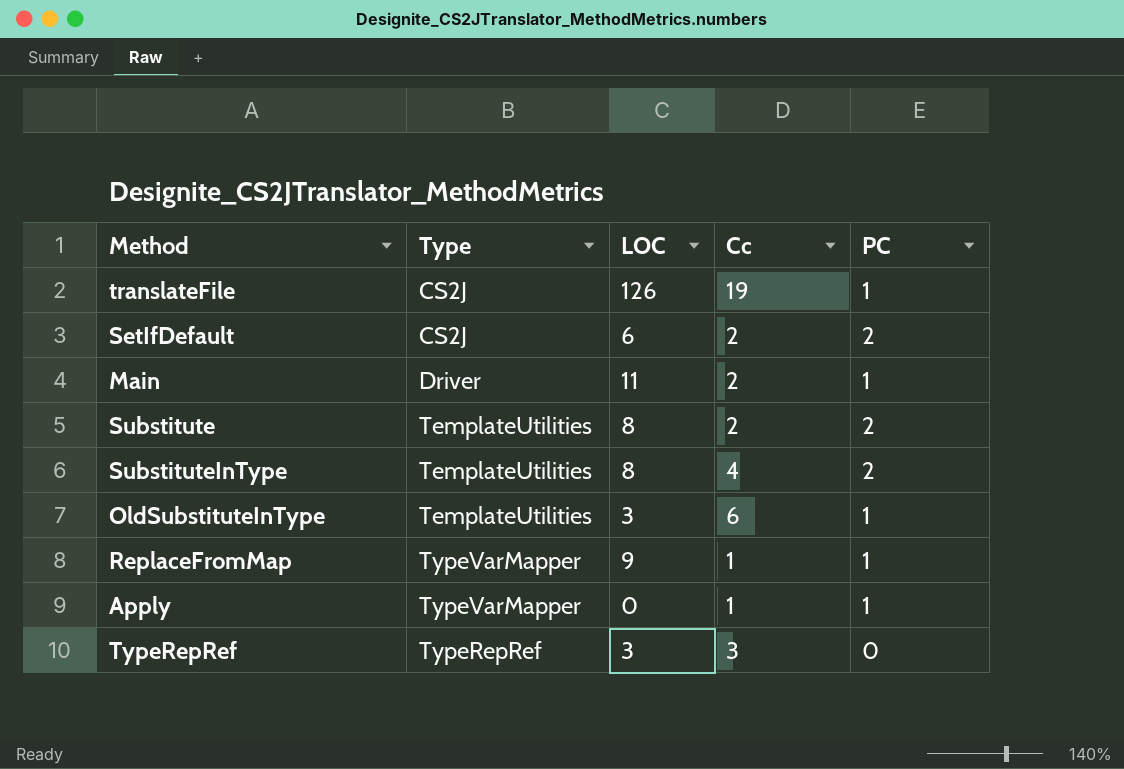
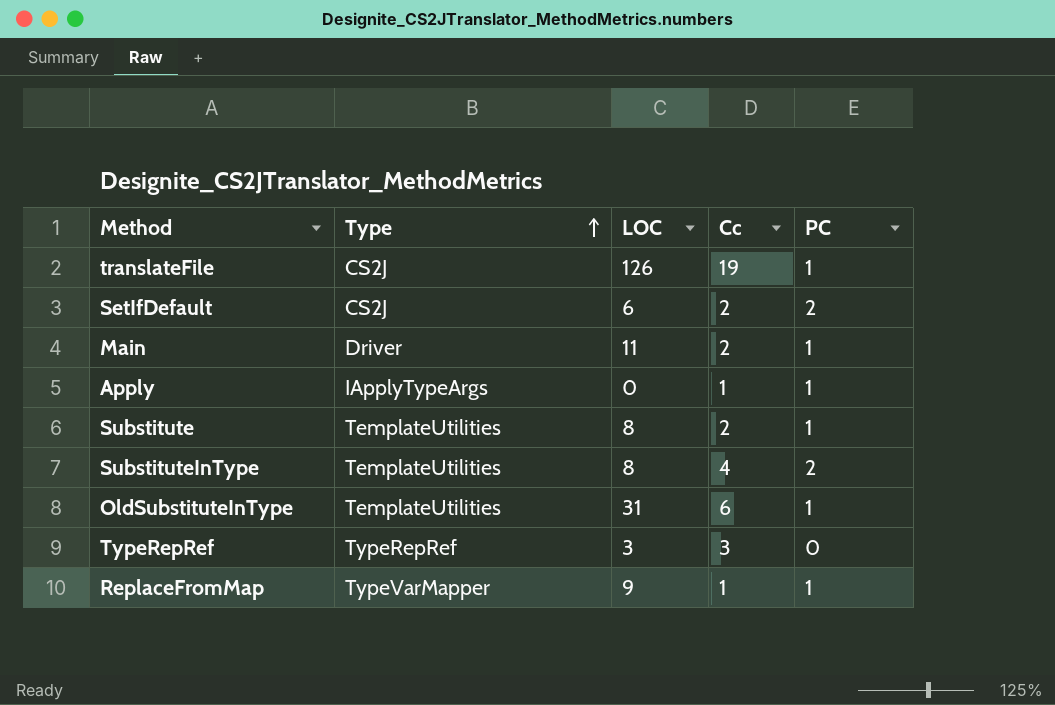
row order: none -> Type ascending
Apply | Type: TypeVarMapper -> IApplyTypeArgs
Substitute | PC: 2 -> 1
OldSubstituteInType | LOC: 3 -> 31

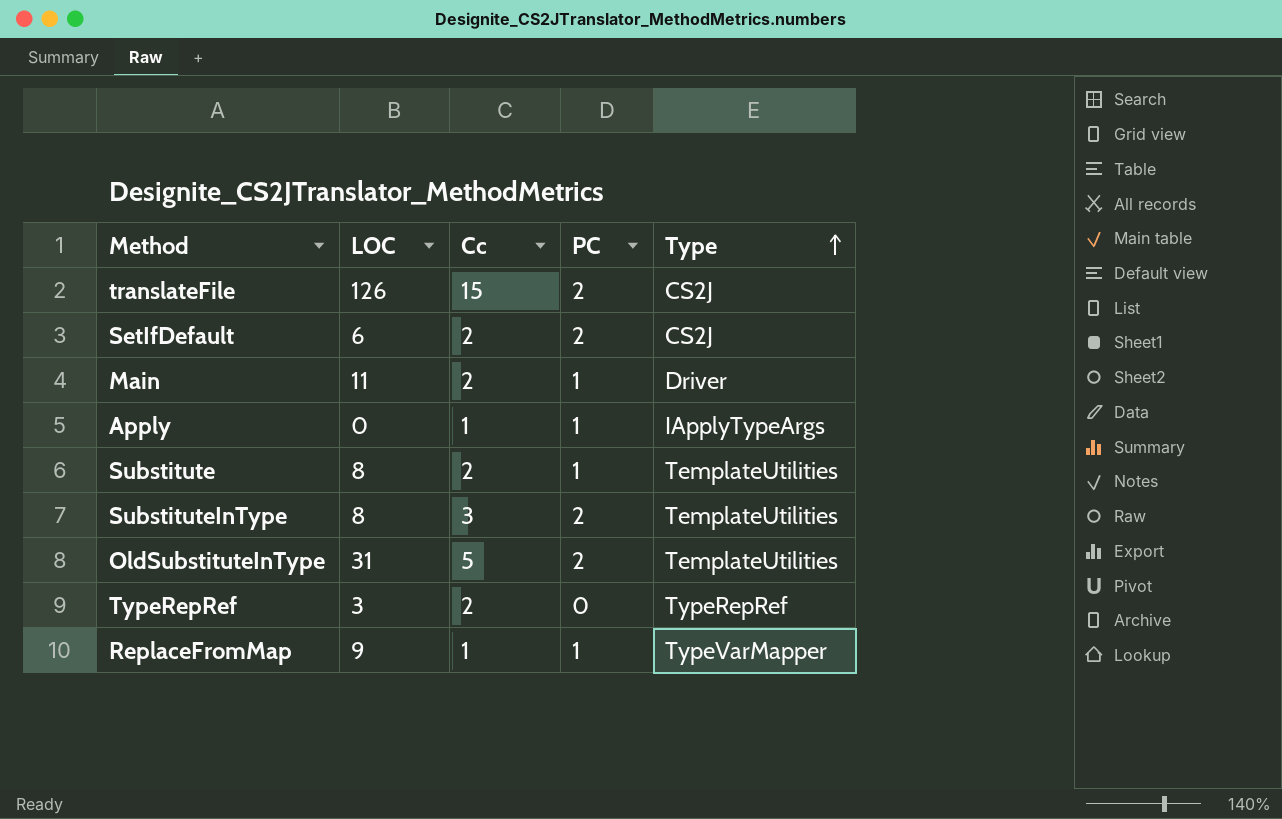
column Type | position: 2 -> 5
translateFile | Cc: 19 -> 15
translateFile | PC: 1 -> 2
SubstituteInType | Cc: 4 -> 3
OldSubstituteInType | Cc: 6 -> 5
OldSubstituteInType | PC: 1 -> 2
TypeRepRef | Cc: 3 -> 2

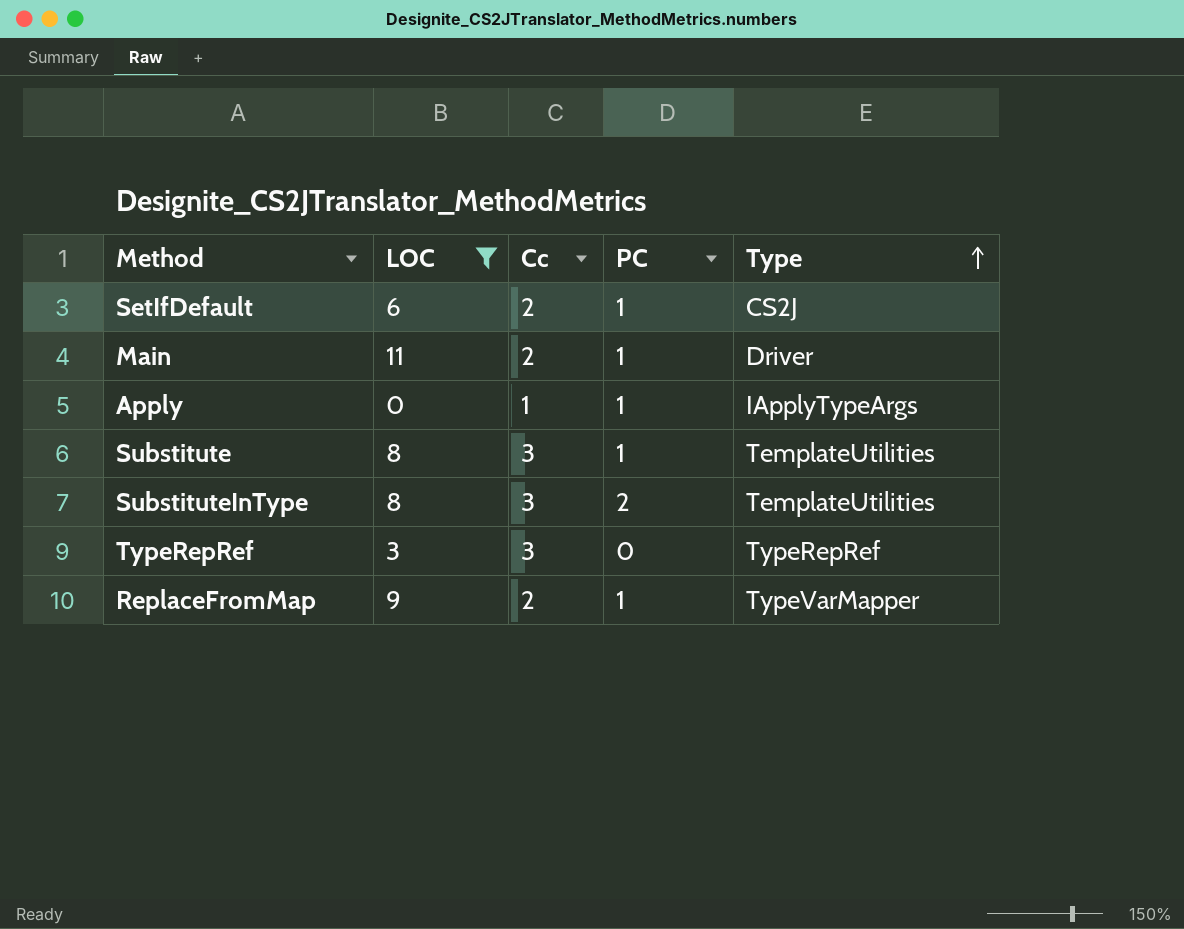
filter: none -> LOC <= 11
SetIfDefault | PC: 2 -> 1
Substitute | Cc: 2 -> 3
TypeRepRef | Cc: 2 -> 3
ReplaceFromMap | Cc: 1 -> 2

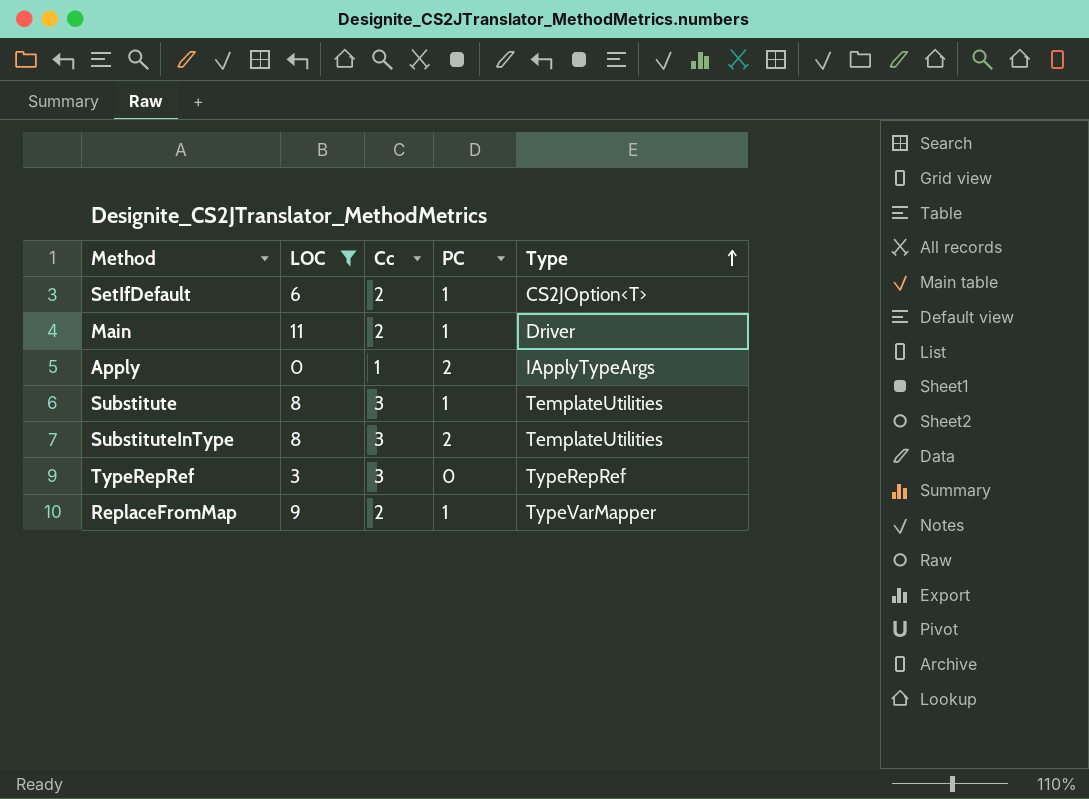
SetIfDefault | Type: CS2J -> CS2JOption<T>
Apply | PC: 1 -> 2

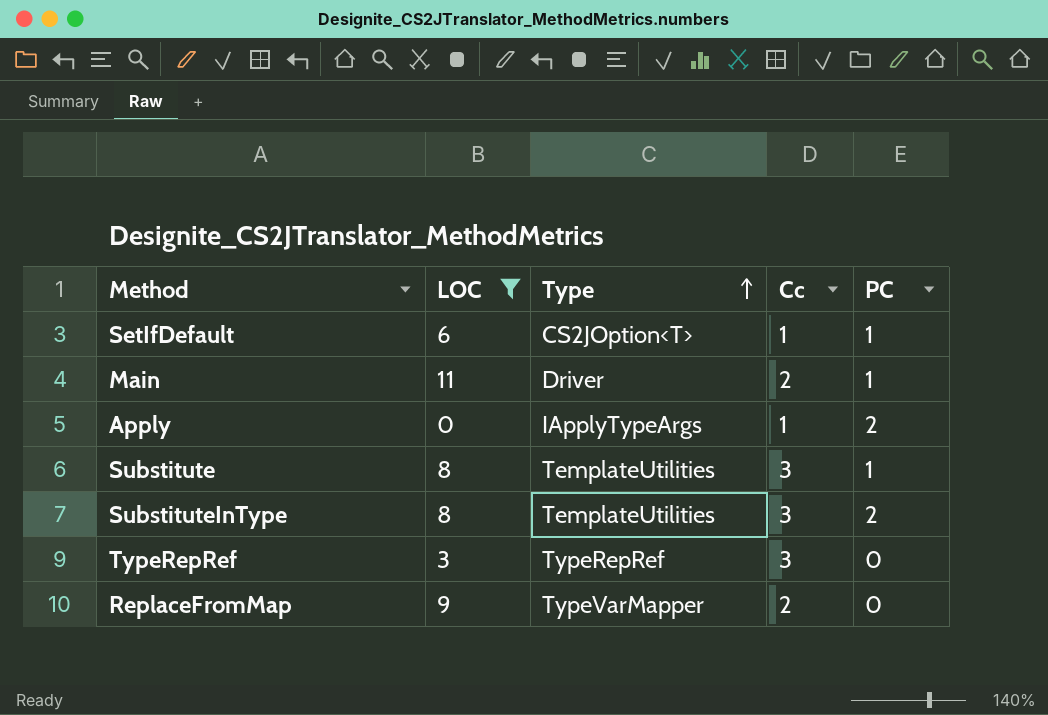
column Type | position: 5 -> 3
SetIfDefault | Cc: 2 -> 1
ReplaceFromMap | PC: 1 -> 0

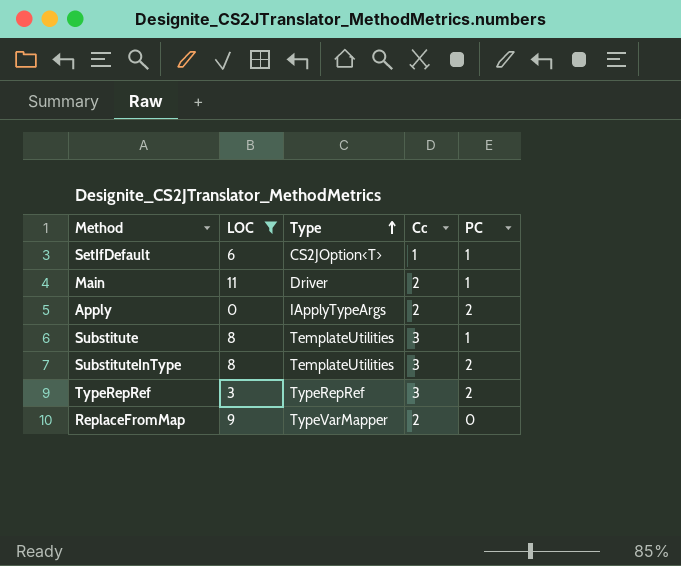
Apply | Cc: 1 -> 2
TypeRepRef | PC: 0 -> 2

